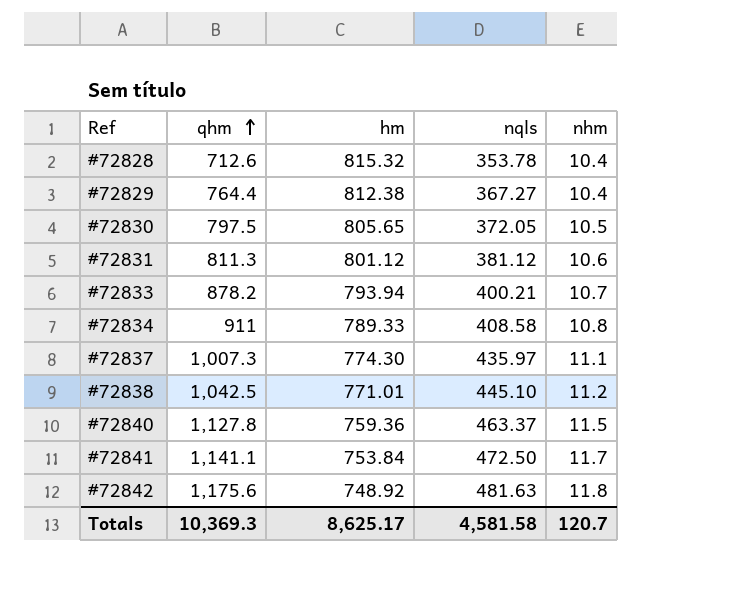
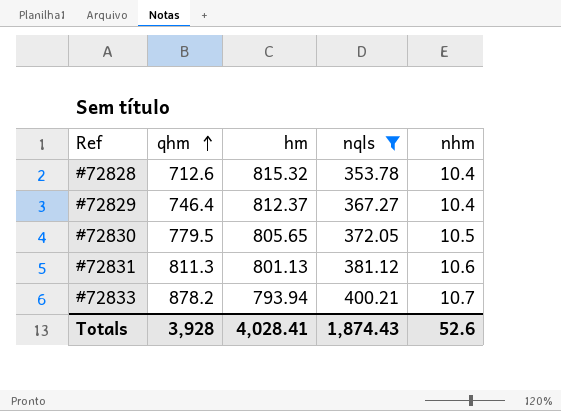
filter: none -> nqls <= 400.21
#72829 | qhm: 764.4 -> 746.4
#72829 | hm: 812.38 -> 812.37
#72830 | qhm: 797.5 -> 779.5
#72831 | hm: 801.12 -> 801.13
Totals | qhm: 10,369.3 -> 3,928
Totals | hm: 8,625.17 -> 4,028.41
Totals | nqls: 4,581.58 -> 1,874.43
Totals | nhm: 120.7 -> 52.6

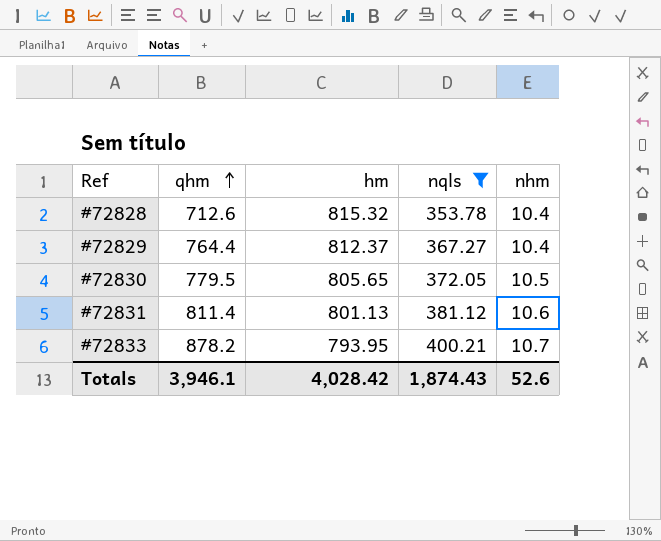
#72829 | qhm: 746.4 -> 764.4
#72831 | qhm: 811.3 -> 811.4
#72833 | hm: 793.94 -> 793.95
Totals | qhm: 3,928 -> 3,946.1
Totals | hm: 4,028.41 -> 4,028.42

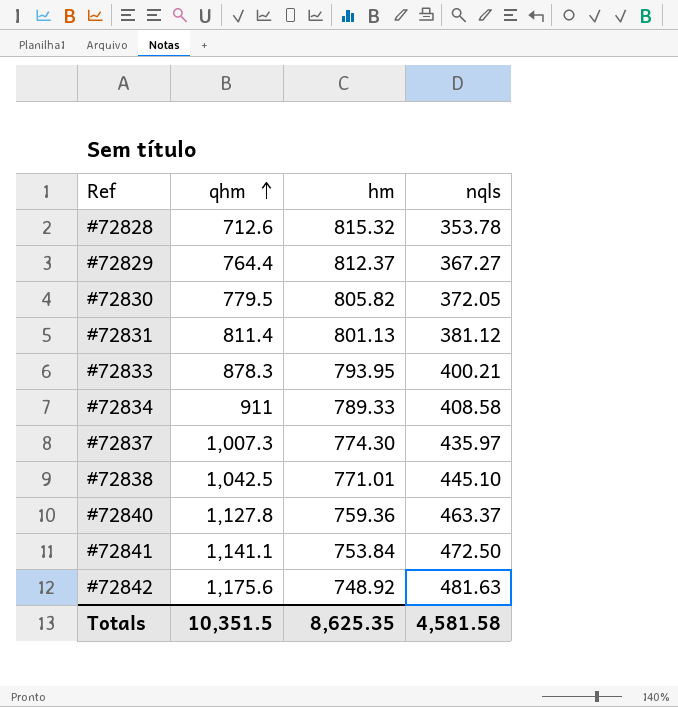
filter: nqls <= 400.21 -> none
column nhm | position: 5 -> none
#72830 | hm: 805.65 -> 805.82
#72833 | qhm: 878.2 -> 878.3
Totals | qhm: 3,946.1 -> 10,351.5
Totals | hm: 4,028.42 -> 8,625.35
Totals | nqls: 1,874.43 -> 4,581.58

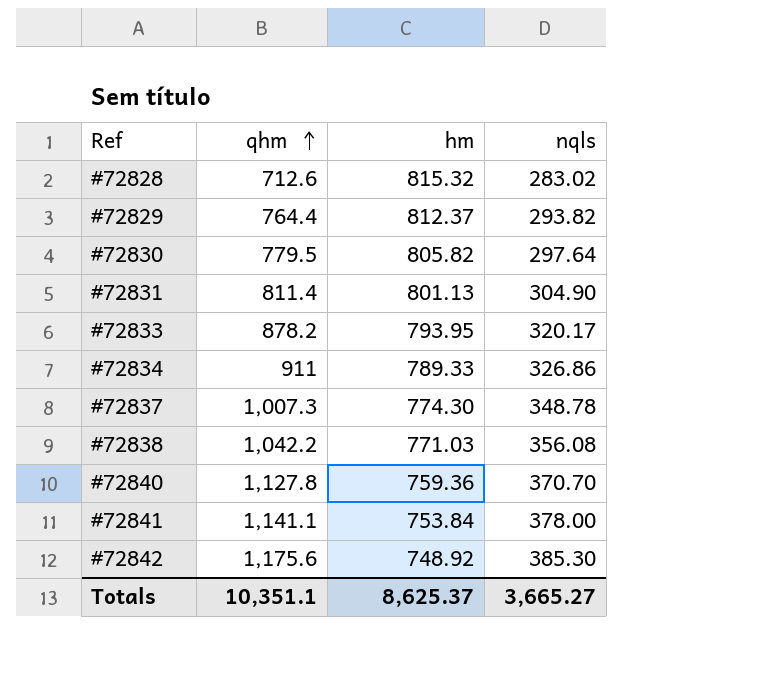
#72828 | nqls: 353.78 -> 283.02
#72829 | nqls: 367.27 -> 293.82
#72830 | nqls: 372.05 -> 297.64
#72831 | nqls: 381.12 -> 304.90
#72833 | qhm: 878.3 -> 878.2
#72833 | nqls: 400.21 -> 320.17
#72834 | nqls: 408.58 -> 326.86
#72837 | nqls: 435.97 -> 348.78
#72838 | qhm: 1,042.5 -> 1,042.2
#72838 | hm: 771.01 -> 771.03
#72838 | nqls: 445.10 -> 356.08
#72840 | nqls: 463.37 -> 370.70
#72841 | nqls: 472.50 -> 378.00
#72842 | nqls: 481.63 -> 385.30
Totals | qhm: 10,351.5 -> 10,351.1
Totals | hm: 8,625.35 -> 8,625.37
Totals | nqls: 4,581.58 -> 3,665.27

